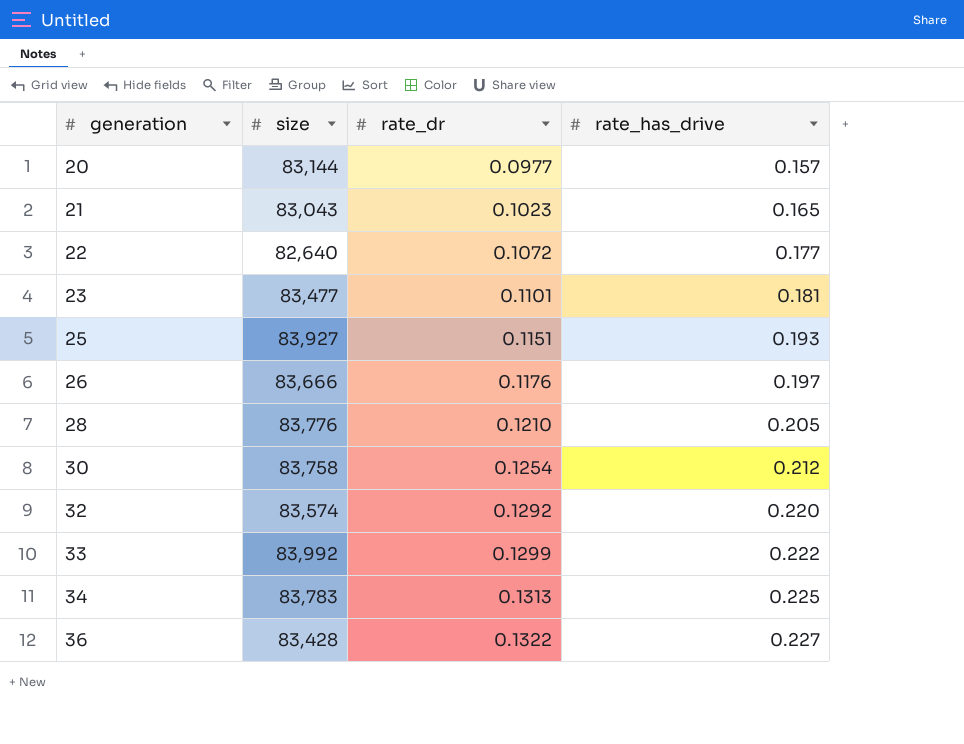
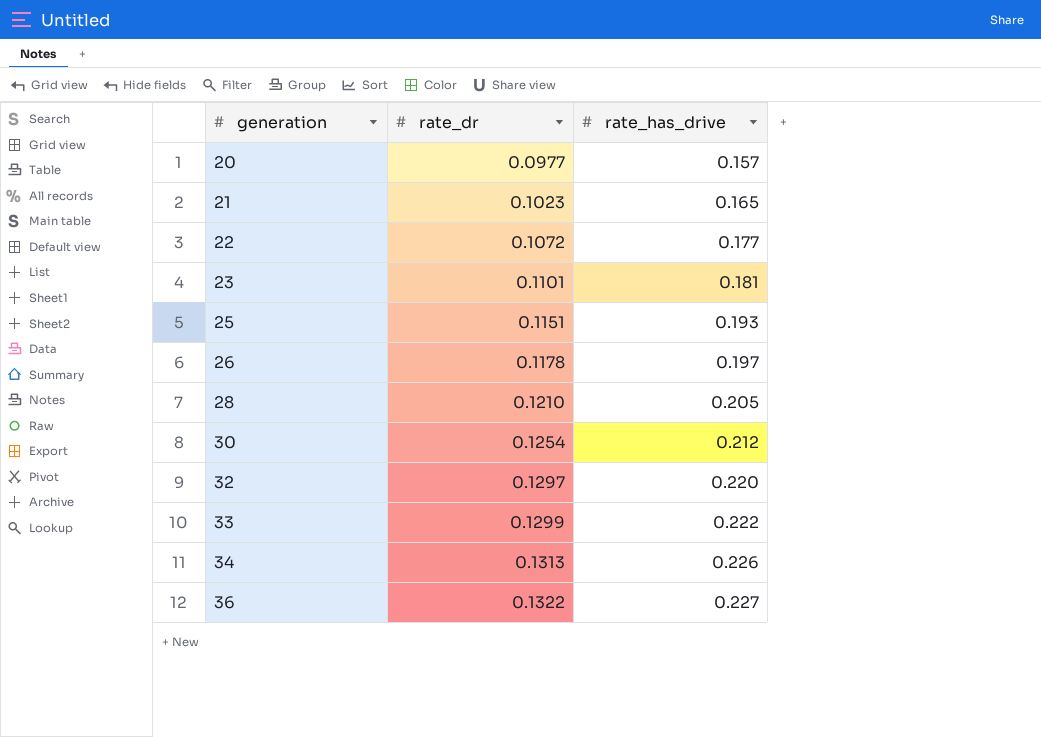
column size | position: 2 -> none
26 | rate_dr: 0.1176 -> 0.1178
32 | rate_dr: 0.1292 -> 0.1297
34 | rate_has_drive: 0.225 -> 0.226

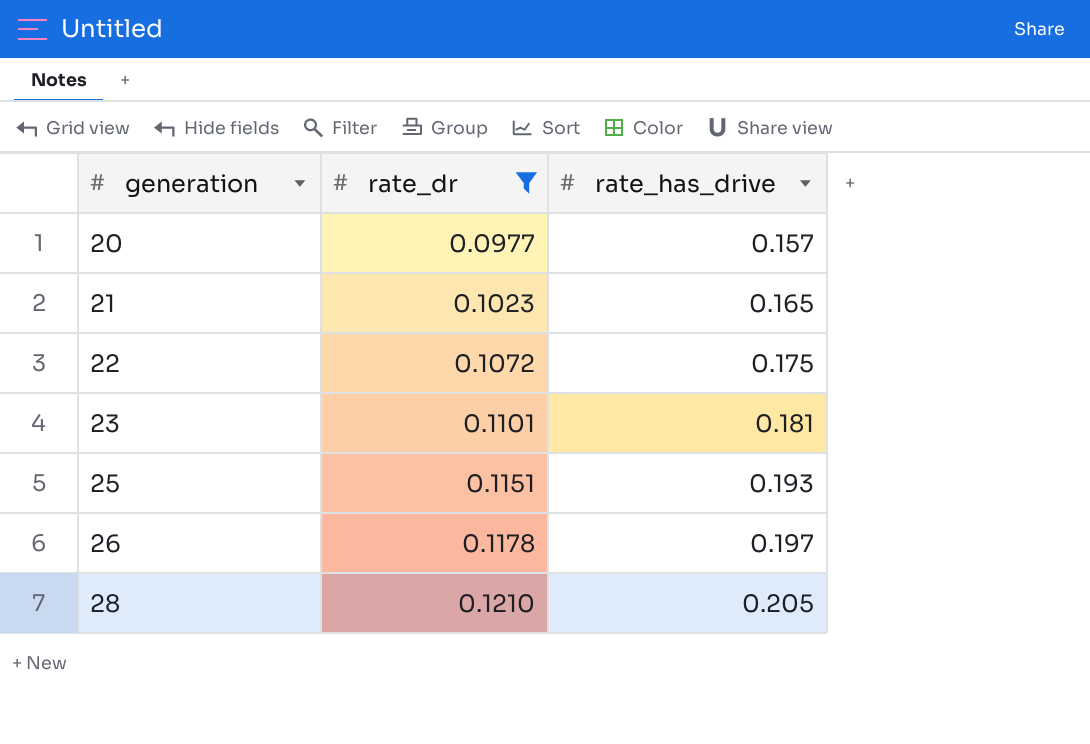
filter: none -> rate_dr <= 0.1210
22 | rate_has_drive: 0.177 -> 0.175

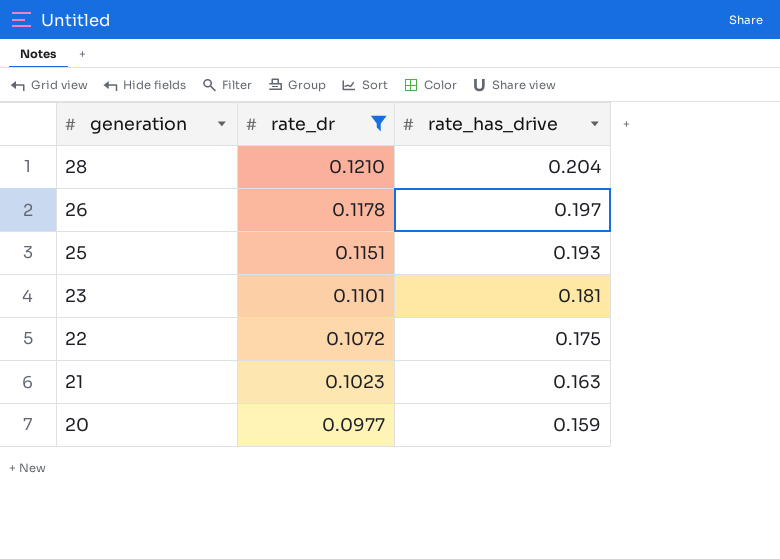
row order: generation ascending -> generation descending
28 | rate_has_drive: 0.205 -> 0.204
21 | rate_has_drive: 0.165 -> 0.163
20 | rate_has_drive: 0.157 -> 0.159

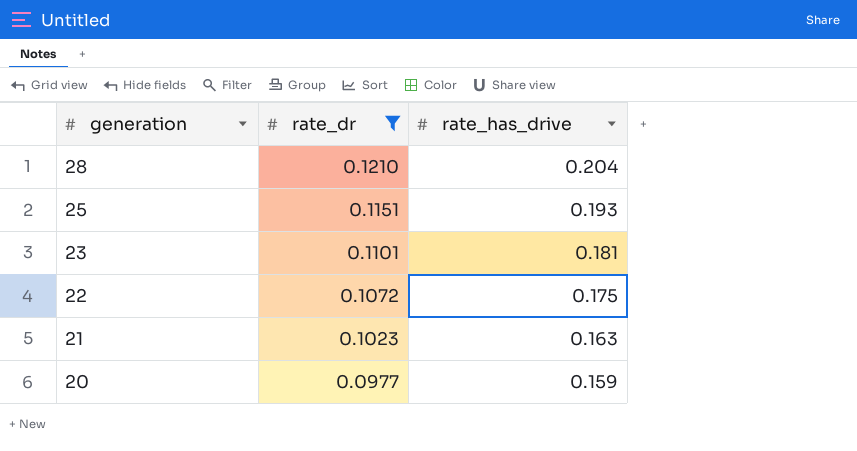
row 26: 0.1178 | 0.197 -> none

